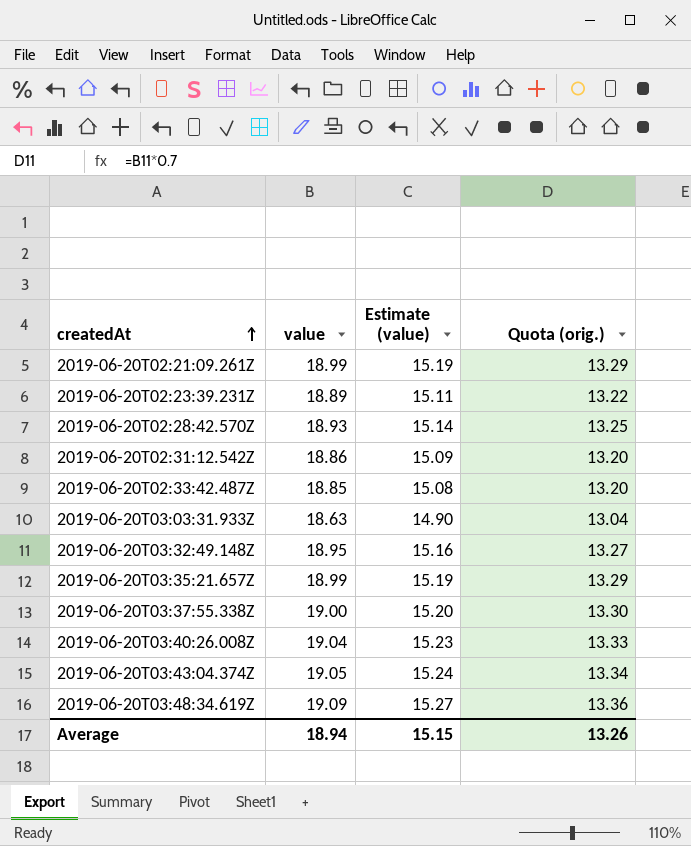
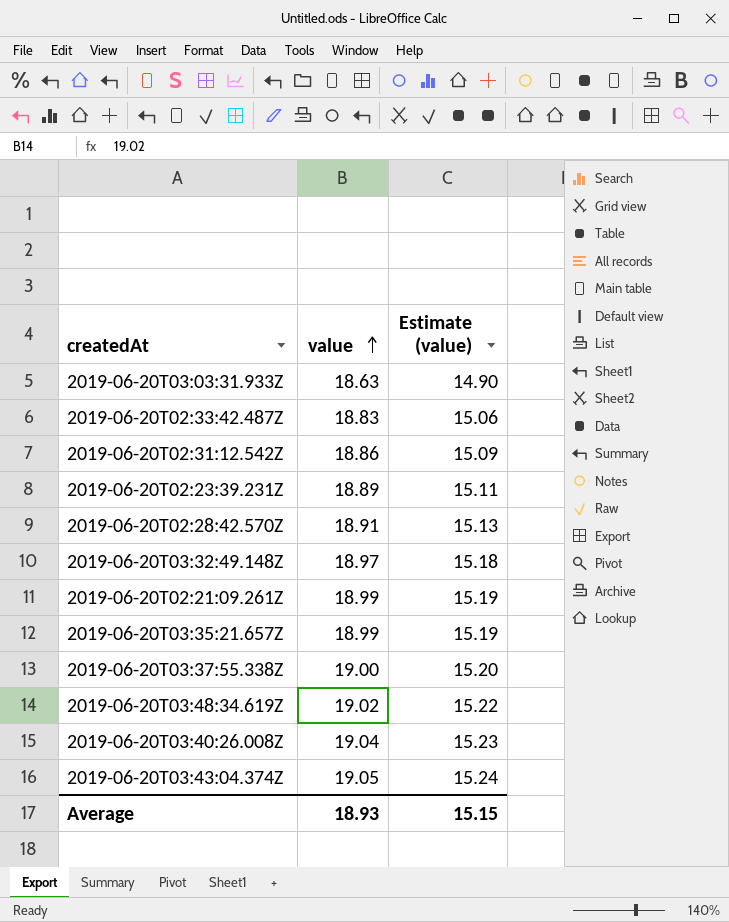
row order: createdAt ascending -> value ascending
column Quota (orig.) | formula: [value] * 0.7 -> none
2019-06-20T02:33:42.487Z | value: 18.85 -> 18.83
2019-06-20T02:33:42.487Z | Estimate (value): 15.08 -> 15.06
2019-06-20T02:28:42.570Z | value: 18.93 -> 18.91
2019-06-20T02:28:42.570Z | Estimate (value): 15.14 -> 15.13
2019-06-20T03:32:49.148Z | value: 18.95 -> 18.97
2019-06-20T03:32:49.148Z | Estimate (value): 15.16 -> 15.18
2019-06-20T03:48:34.619Z | value: 19.09 -> 19.02
2019-06-20T03:48:34.619Z | Estimate (value): 15.27 -> 15.22
Average | value: 18.94 -> 18.93

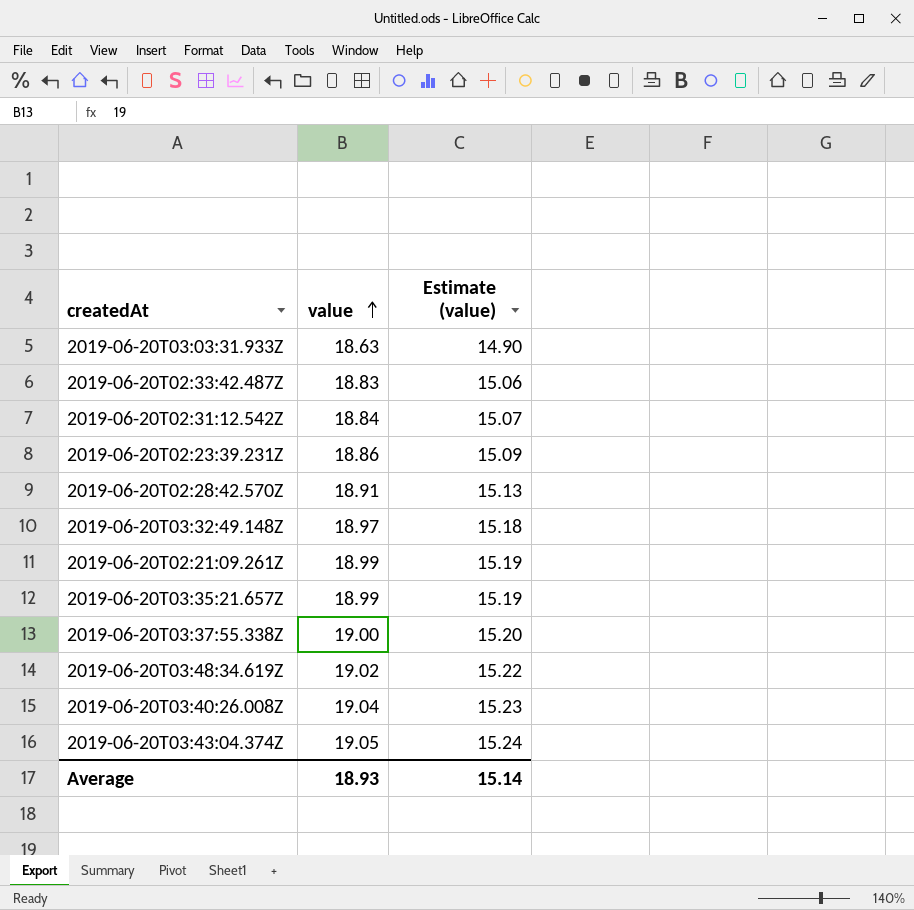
2019-06-20T02:31:12.542Z | value: 18.86 -> 18.84
2019-06-20T02:31:12.542Z | Estimate (value): 15.09 -> 15.07
2019-06-20T02:23:39.231Z | value: 18.89 -> 18.86
2019-06-20T02:23:39.231Z | Estimate (value): 15.11 -> 15.09
Average | Estimate (value): 15.15 -> 15.14

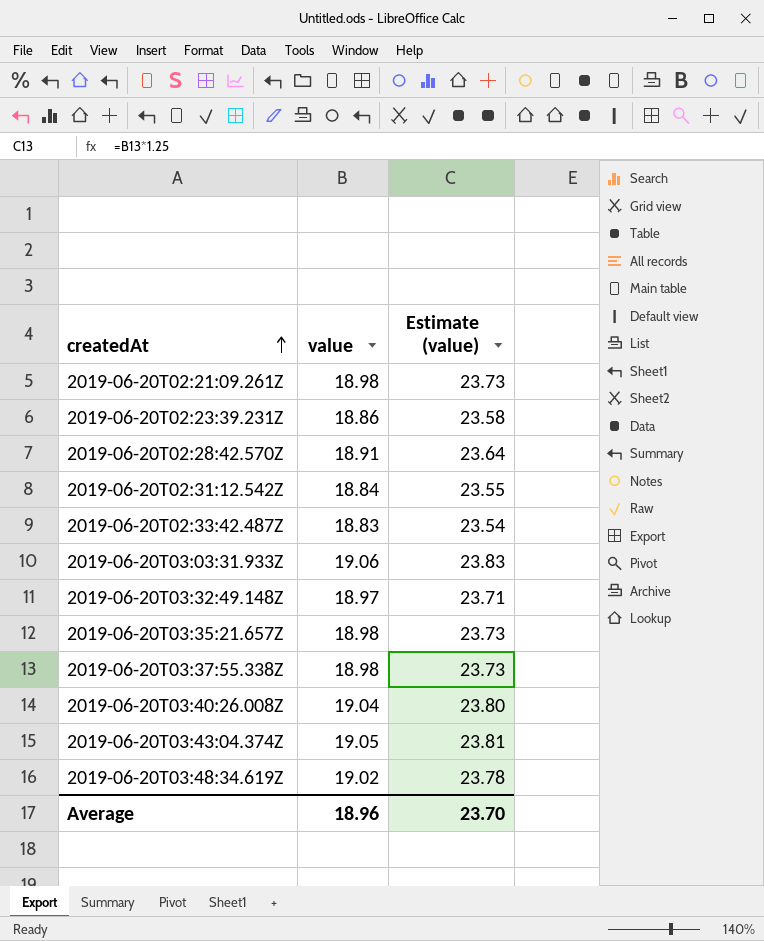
row order: value ascending -> createdAt ascending
column Estimate (value) | formula: [value] * 0.8 -> [value] * 1.25
2019-06-20T02:21:09.261Z | value: 18.99 -> 18.98
2019-06-20T03:03:31.933Z | value: 18.63 -> 19.06
2019-06-20T03:35:21.657Z | value: 18.99 -> 18.98
2019-06-20T03:37:55.338Z | value: 19.00 -> 18.98
Average | value: 18.93 -> 18.96
Average | Estimate (value): 15.14 -> 23.70

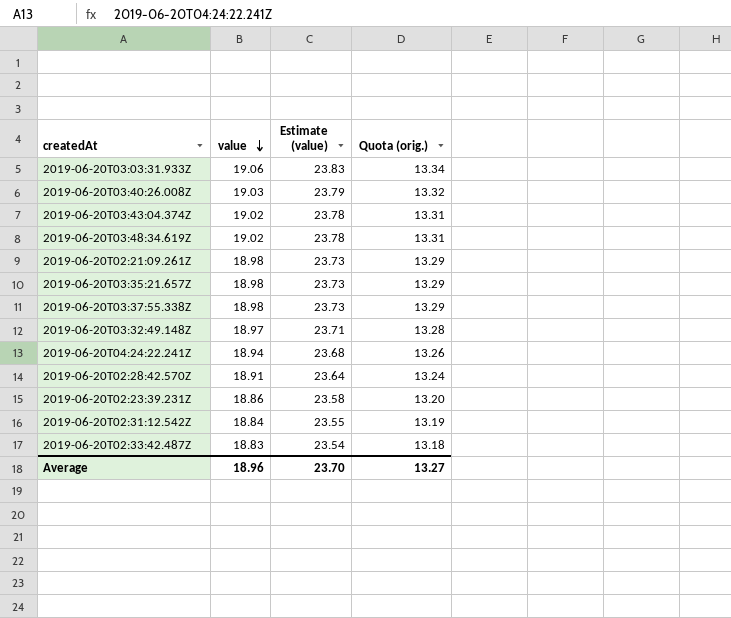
row order: createdAt ascending -> value descending
column Quota (orig.) | formula: none -> [value] * 0.7
2019-06-20T03:40:26.008Z | value: 19.04 -> 19.03
2019-06-20T03:40:26.008Z | Estimate (value): 23.80 -> 23.79
2019-06-20T03:43:04.374Z | value: 19.05 -> 19.02
2019-06-20T03:43:04.374Z | Estimate (value): 23.81 -> 23.78
row 2019-06-20T04:24:22.241Z: none -> 18.94 | 23.68 | 13.26

